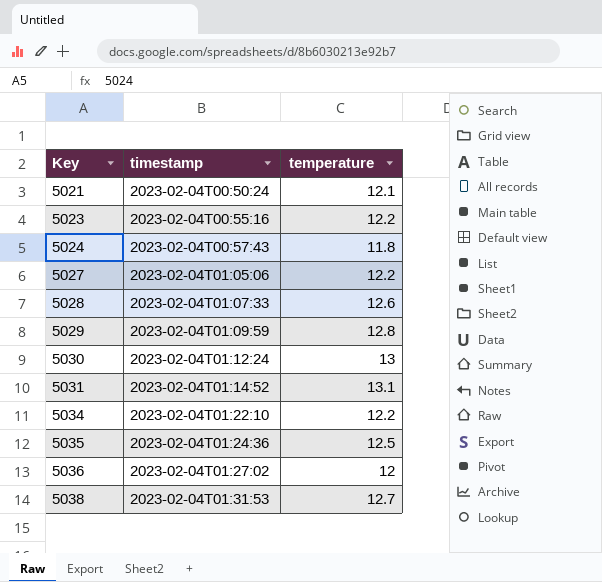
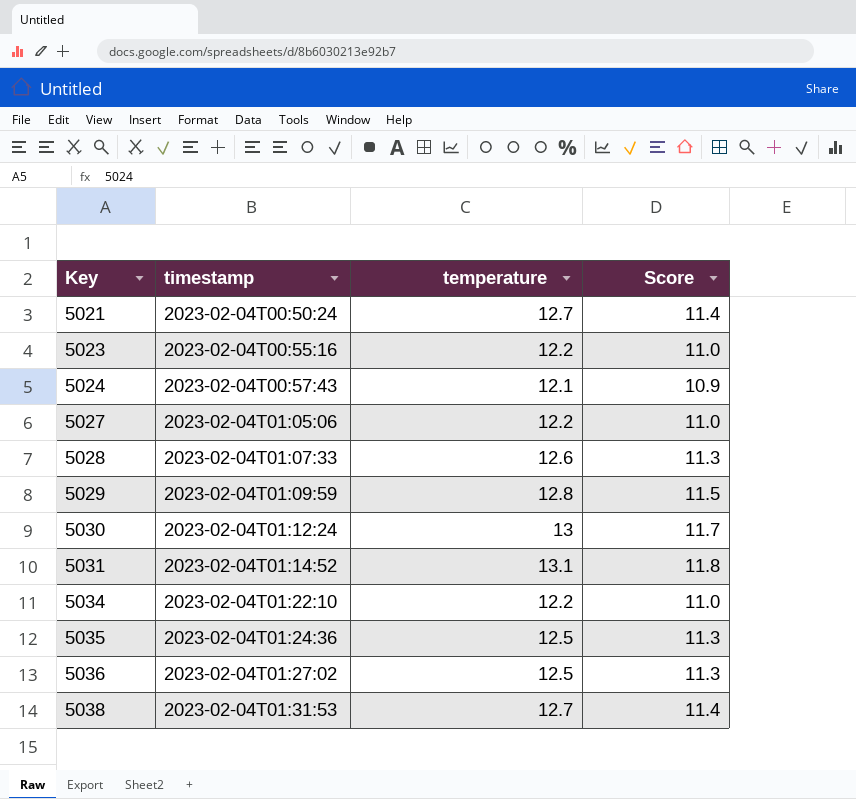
column Score | formula: none -> [temperature] * 0.9
5021 | temperature: 12.1 -> 12.7
5024 | temperature: 11.8 -> 12.1
5036 | temperature: 12 -> 12.5

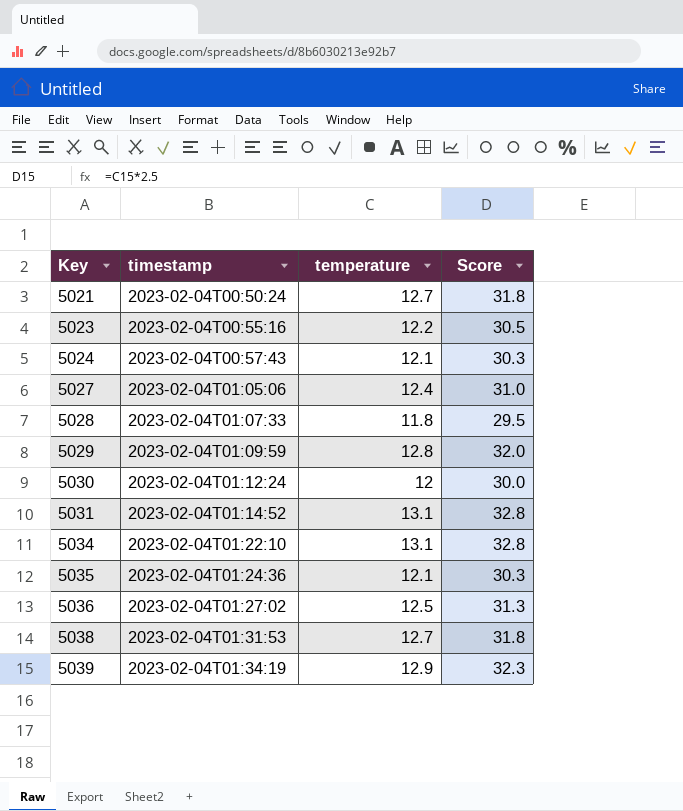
column Score | formula: [temperature] * 0.9 -> [temperature] * 2.5
5027 | temperature: 12.2 -> 12.4
5028 | temperature: 12.6 -> 11.8
5030 | temperature: 13 -> 12
5034 | temperature: 12.2 -> 13.1
5035 | temperature: 12.5 -> 12.1
row 5039: none -> 2023-02-04T01:34:19 | 12.9 | 32.3

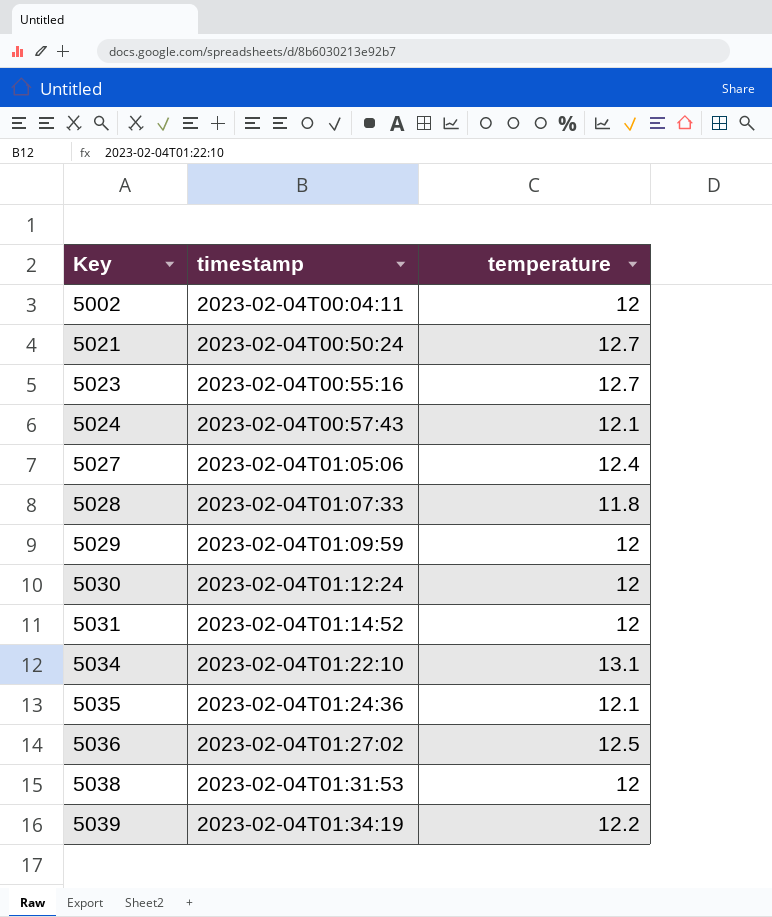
column Score | formula: [temperature] * 2.5 -> none
row 5002: none -> 2023-02-04T00:04:11 | 12
5023 | temperature: 12.2 -> 12.7
5029 | temperature: 12.8 -> 12
5031 | temperature: 13.1 -> 12
5038 | temperature: 12.7 -> 12
5039 | temperature: 12.9 -> 12.2

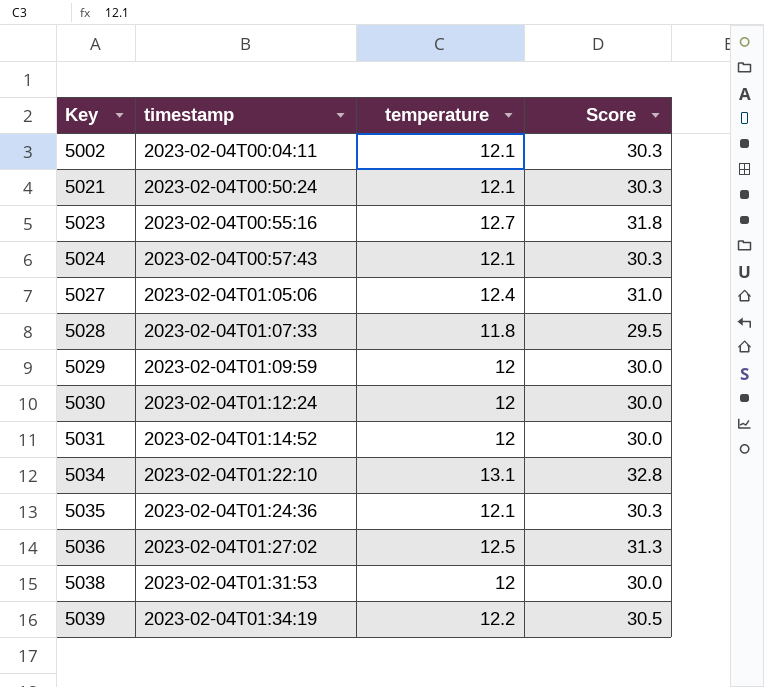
column Score | formula: none -> [temperature] * 2.5
5002 | temperature: 12 -> 12.1
5021 | temperature: 12.7 -> 12.1

